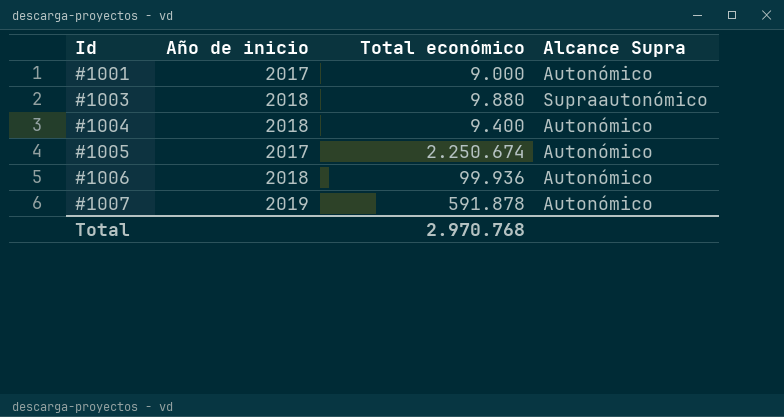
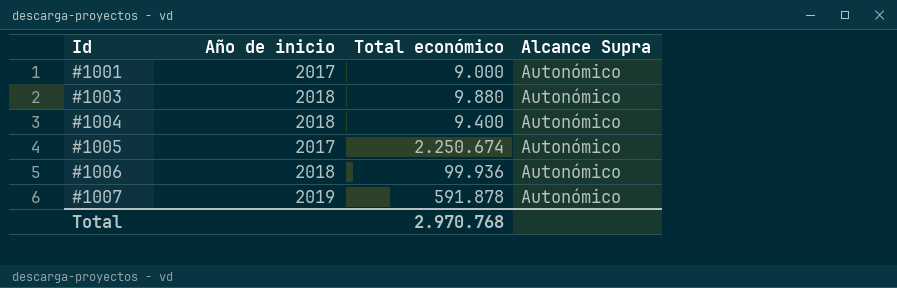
#1003 | Alcance Supra: Supraautonómico -> Autonómico

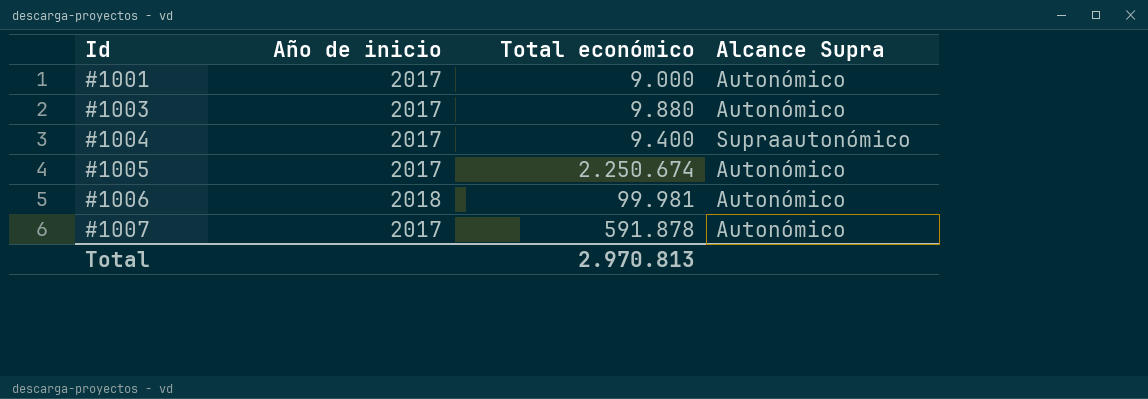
#1003 | Año de inicio: 2018 -> 2017
#1004 | Año de inicio: 2018 -> 2017
#1004 | Alcance Supra: Autonómico -> Supraautonómico
#1006 | Total económico: 99.936 -> 99.981
#1007 | Año de inicio: 2019 -> 2017
Total | Total económico: 2.970.768 -> 2.970.813

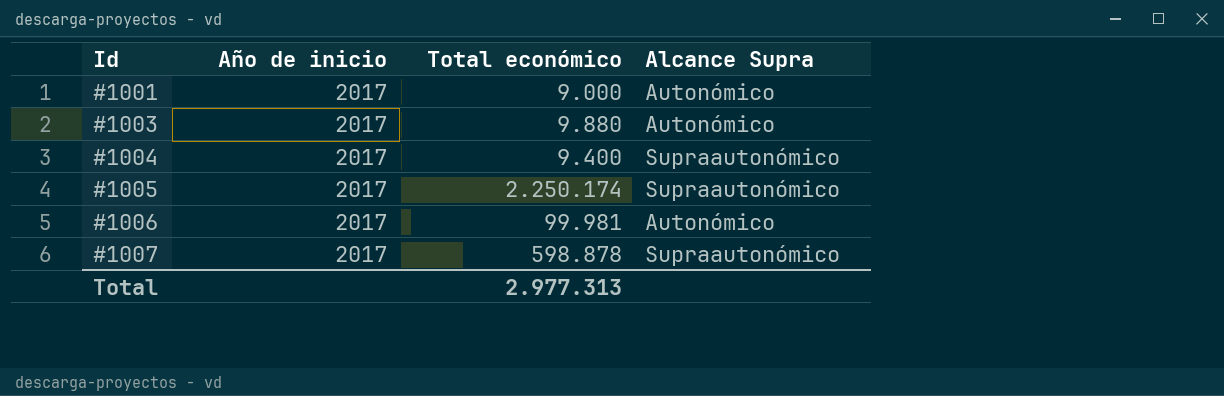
#1005 | Total económico: 2.250.674 -> 2.250.174
#1005 | Alcance Supra: Autonómico -> Supraautonómico
#1006 | Año de inicio: 2018 -> 2017
#1007 | Total económico: 591.878 -> 598.878
#1007 | Alcance Supra: Autonómico -> Supraautonómico
Total | Total económico: 2.970.813 -> 2.977.313

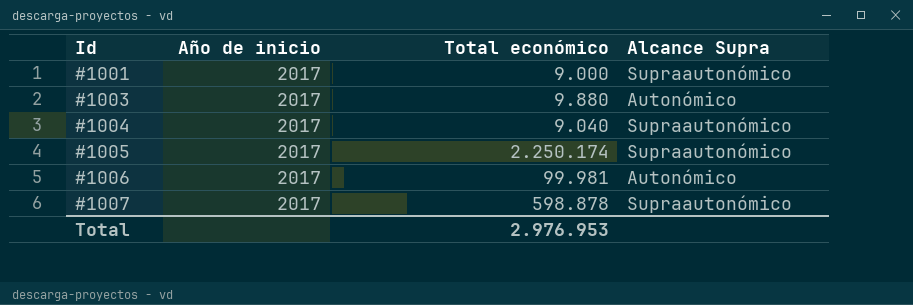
#1001 | Alcance Supra: Autonómico -> Supraautonómico
#1004 | Total económico: 9.400 -> 9.040
Total | Total económico: 2.977.313 -> 2.976.953

